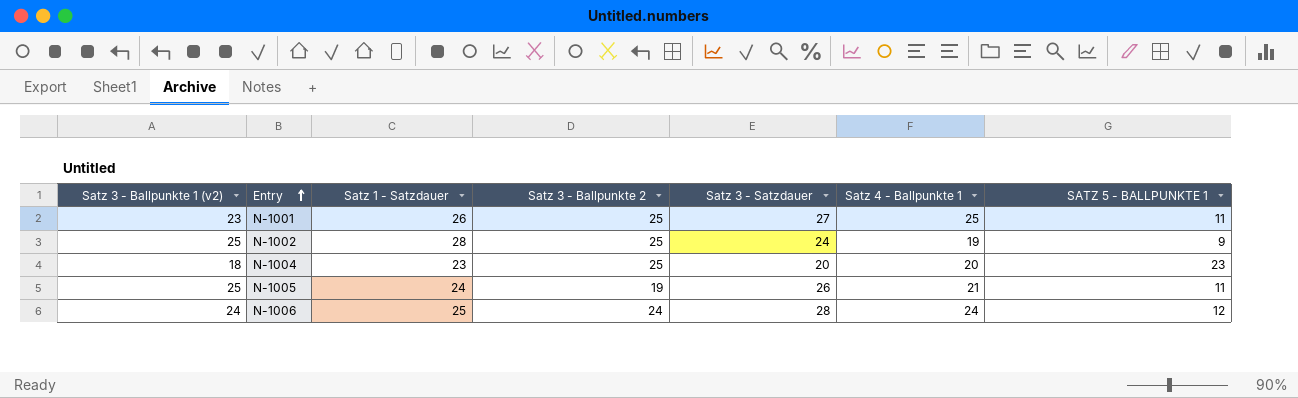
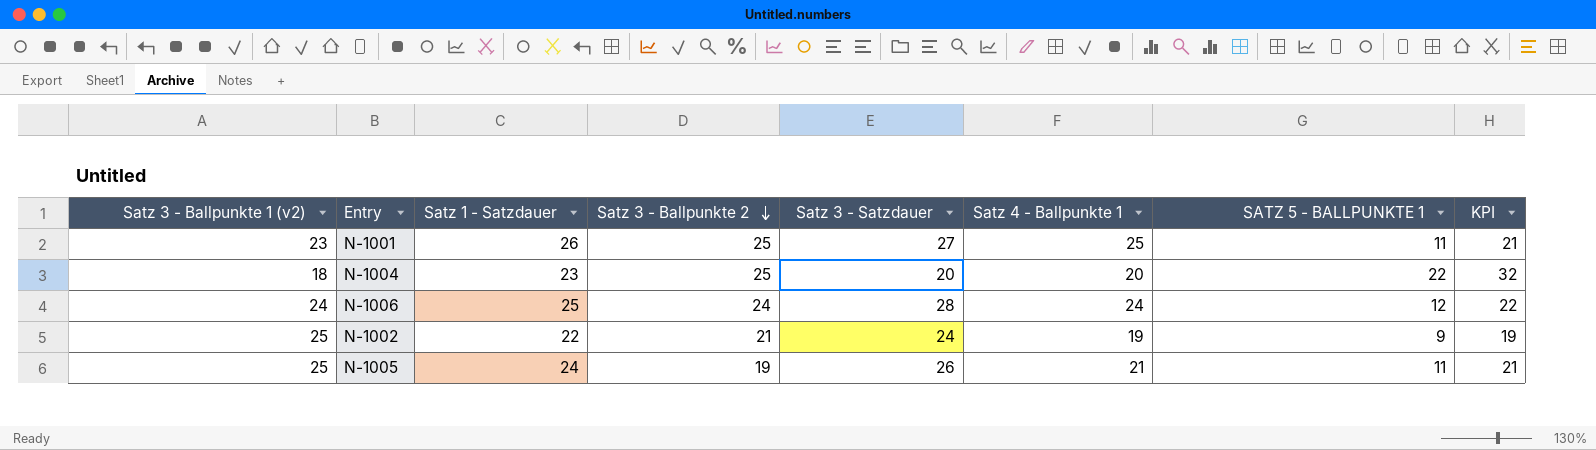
row order: Entry ascending -> Satz 3 - Ballpunkte 2 descending
column KPI | formula: none -> [SATZ 5 - BALLPUNKTE 1] + 10
N-1004 | SATZ 5 - BALLPUNKTE 1: 23 -> 22
N-1002 | Satz 1 - Satzdauer: 28 -> 22
N-1002 | Satz 3 - Ballpunkte 2: 25 -> 21

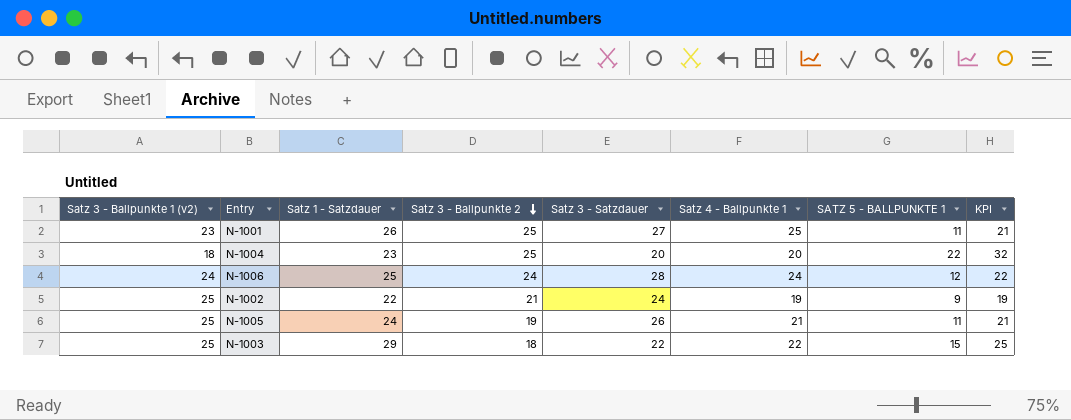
row N-1003: none -> 25 | 29 | 18 | 22 | 22 | 15 | 25

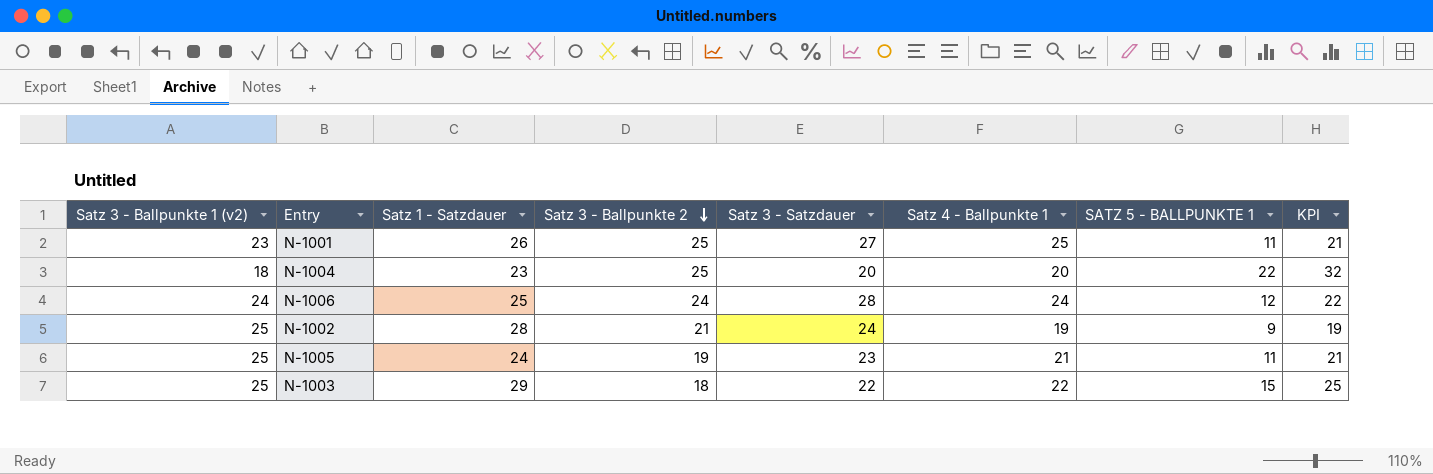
N-1002 | Satz 1 - Satzdauer: 22 -> 28
N-1005 | Satz 3 - Satzdauer: 26 -> 23

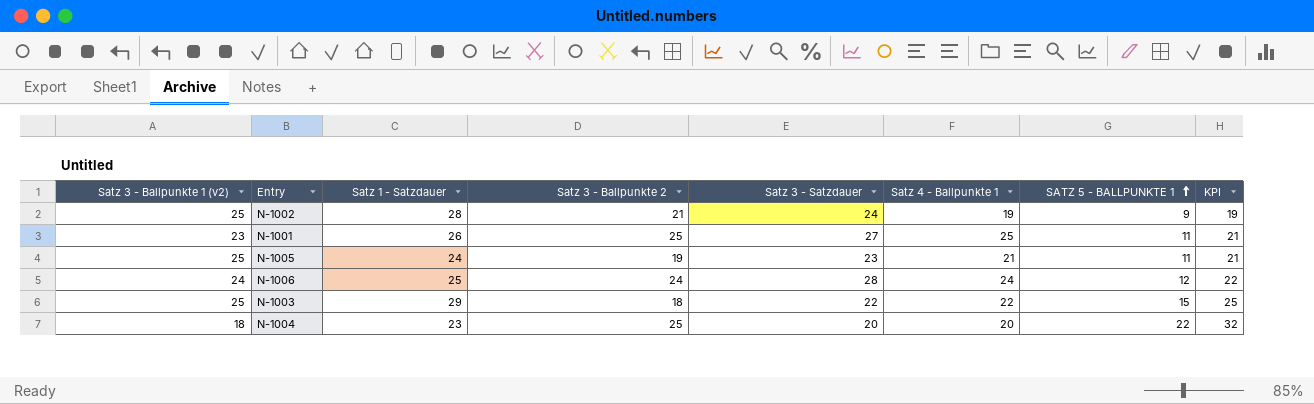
row order: Satz 3 - Ballpunkte 2 descending -> SATZ 5 - BALLPUNKTE 1 ascending

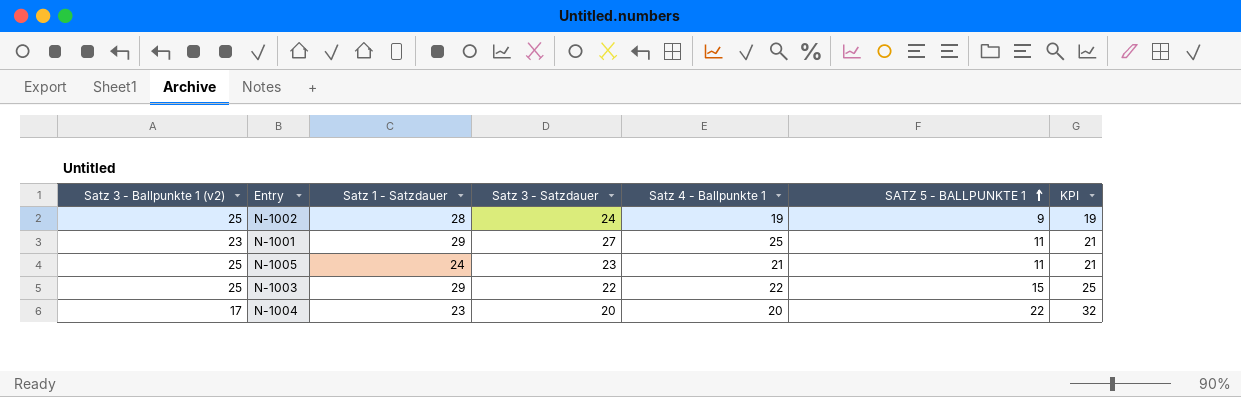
column Satz 3 - Ballpunkte 2 | position: 4 -> none
row N-1006: 24 | 25 | 24 | 28 | 24 | 12 | 22 -> none
N-1001 | Satz 1 - Satzdauer: 26 -> 29
N-1004 | Satz 3 - Ballpunkte 1 (v2): 18 -> 17

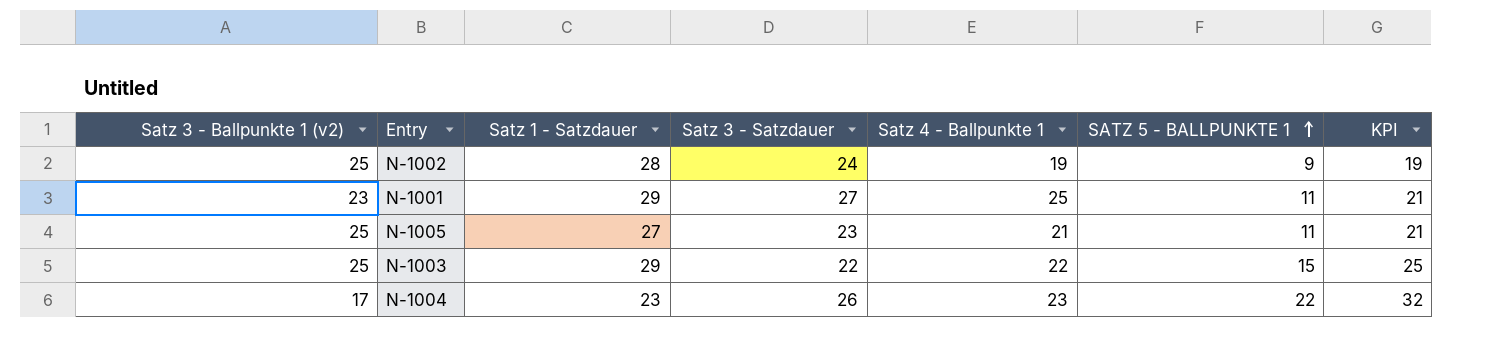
N-1005 | Satz 1 - Satzdauer: 24 -> 27
N-1004 | Satz 3 - Satzdauer: 20 -> 26
N-1004 | Satz 4 - Ballpunkte 1: 20 -> 23

